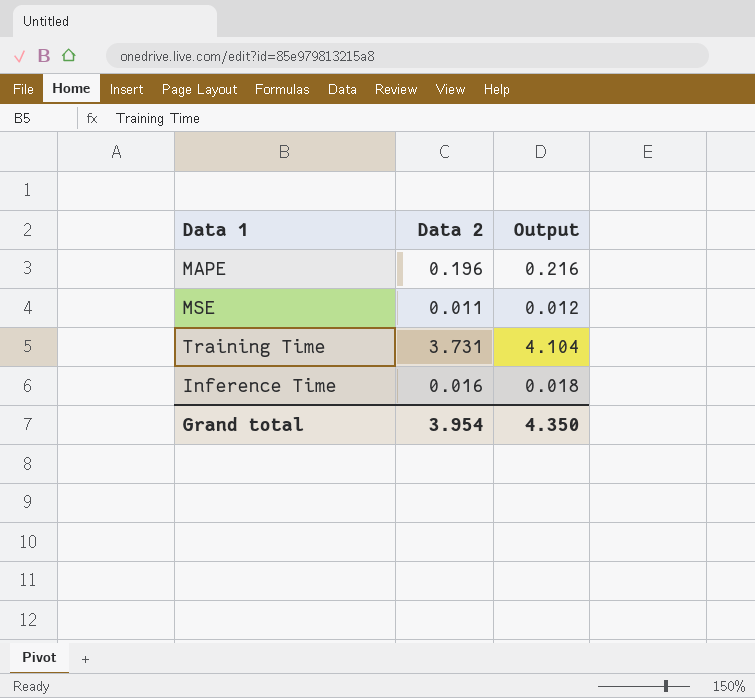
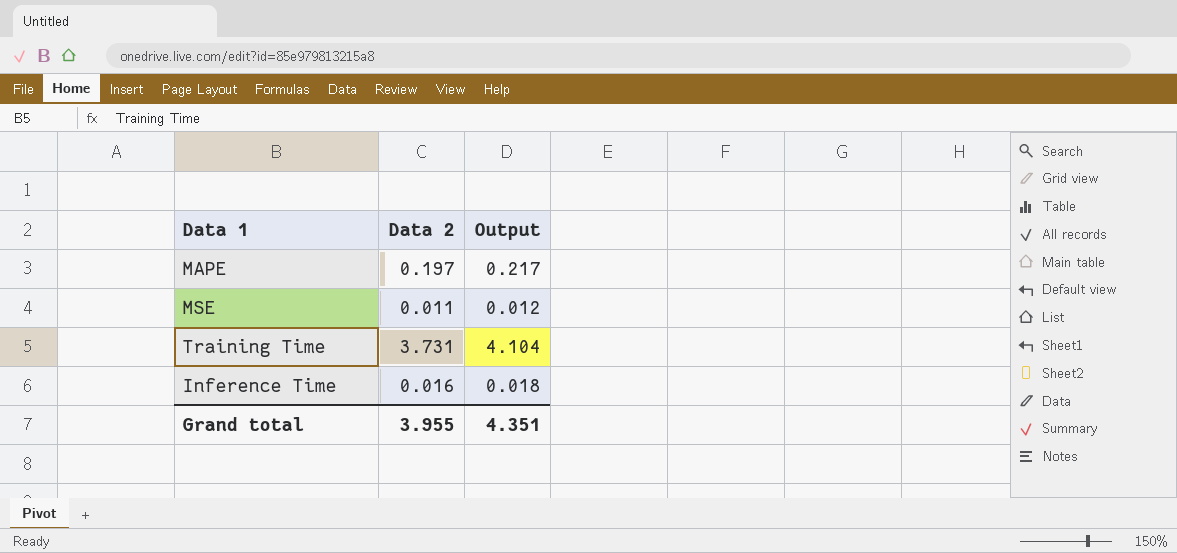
MAPE | Data 2: 0.196 -> 0.197
MAPE | Output: 0.216 -> 0.217
Grand total | Data 2: 3.954 -> 3.955
Grand total | Output: 4.350 -> 4.351

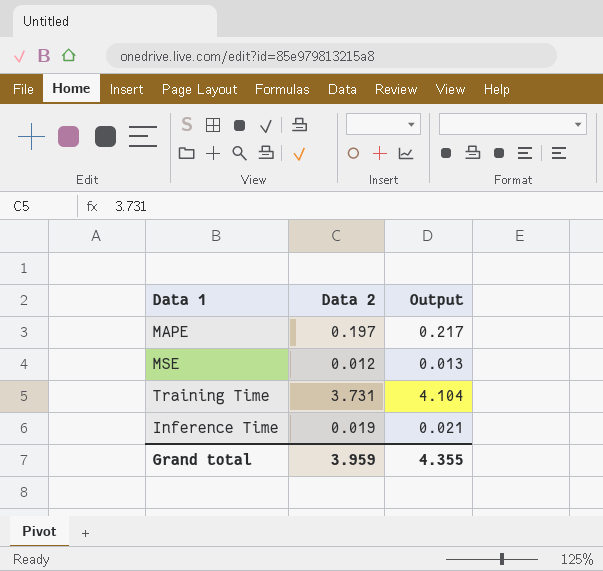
MSE | Data 2: 0.011 -> 0.012
MSE | Output: 0.012 -> 0.013
Inference Time | Data 2: 0.016 -> 0.019
Inference Time | Output: 0.018 -> 0.021
Grand total | Data 2: 3.955 -> 3.959
Grand total | Output: 4.351 -> 4.355

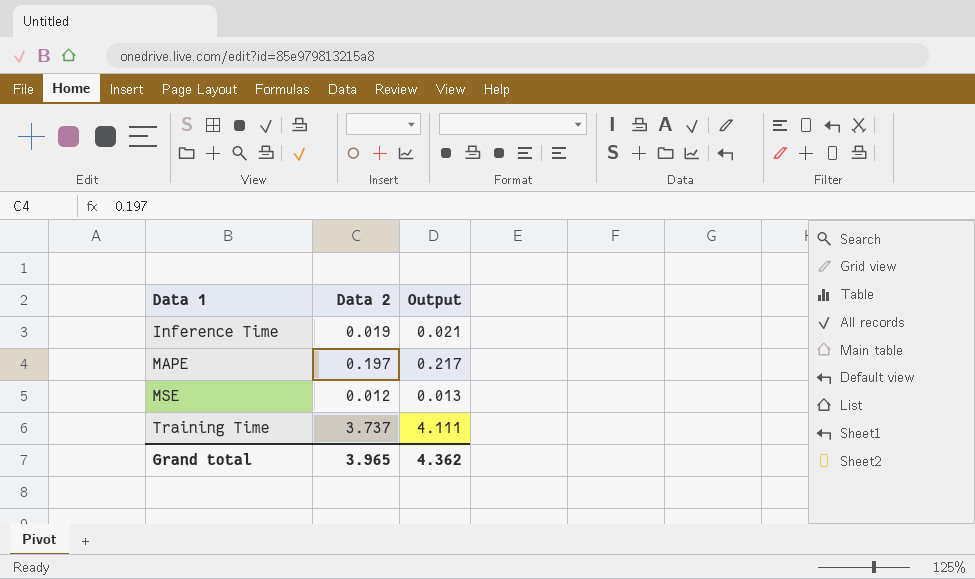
row order: none -> Data 1 ascending
Training Time | Data 2: 3.731 -> 3.737
Training Time | Output: 4.104 -> 4.111
Grand total | Data 2: 3.959 -> 3.965
Grand total | Output: 4.355 -> 4.362

